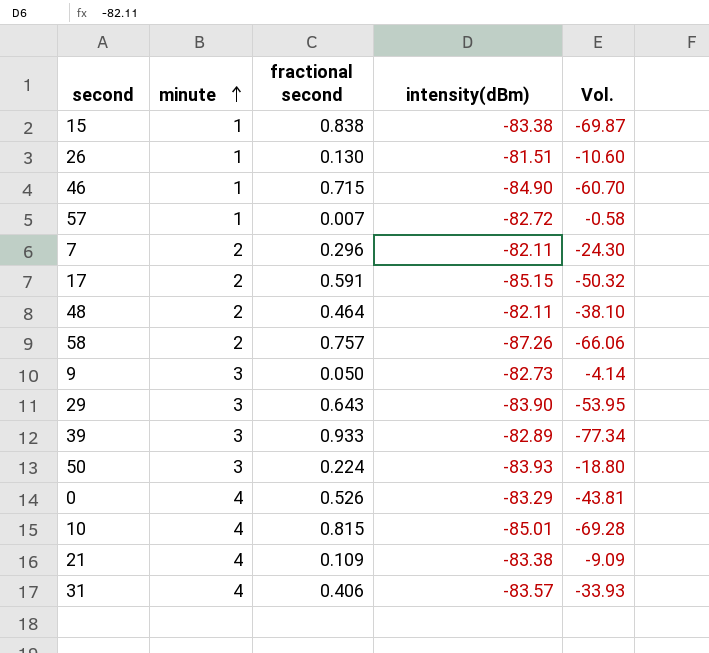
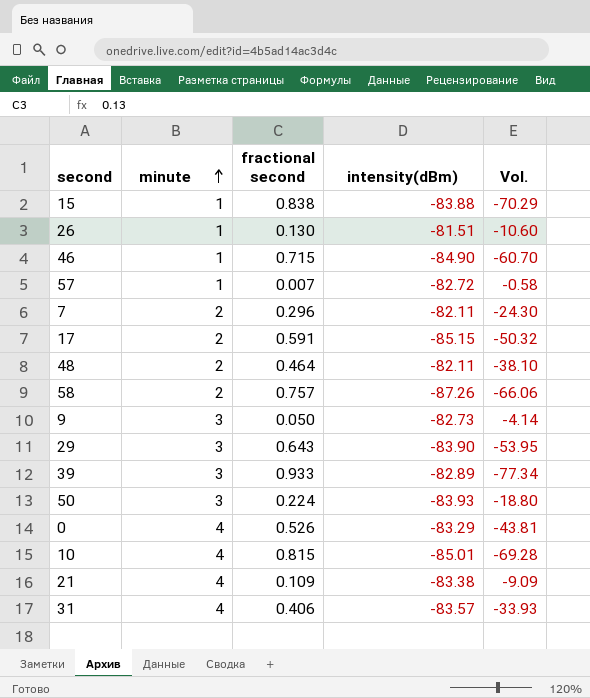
15 | intensity(dBm): -83.38 -> -83.88
15 | Vol.: -69.87 -> -70.29

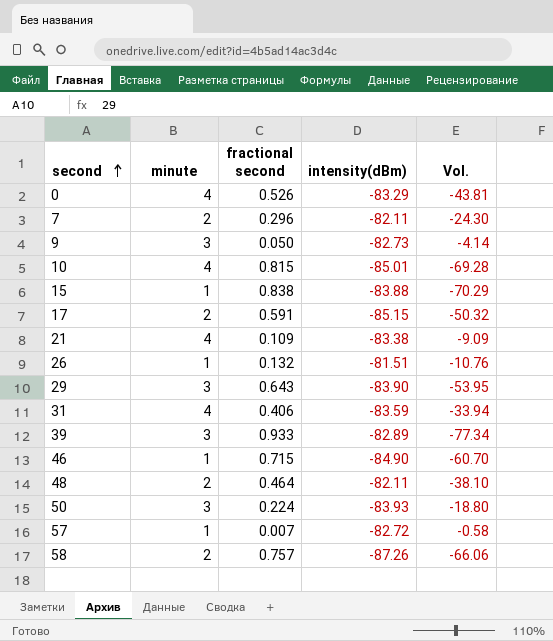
row order: minute ascending -> second ascending
26 | fractional second: 0.130 -> 0.132
26 | Vol.: -10.60 -> -10.76
31 | intensity(dBm): -83.57 -> -83.59
31 | Vol.: -33.93 -> -33.94

